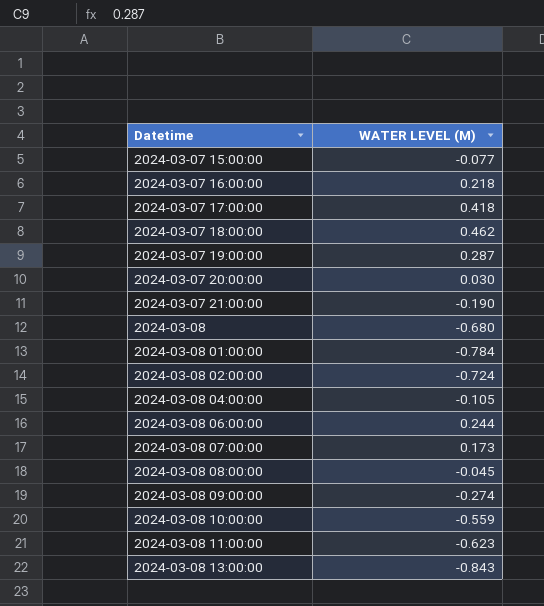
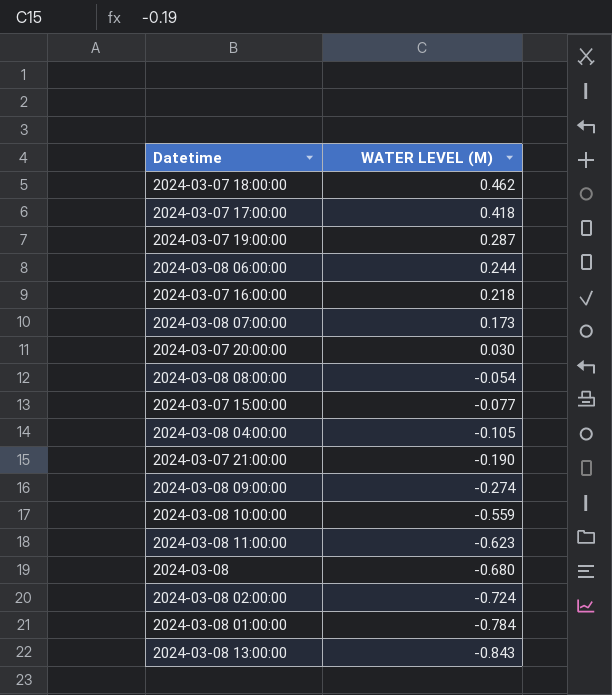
row order: Datetime ascending -> WATER LEVEL (M) descending
2024-03-08 08:00:00 | WATER LEVEL (M): -0.045 -> -0.054

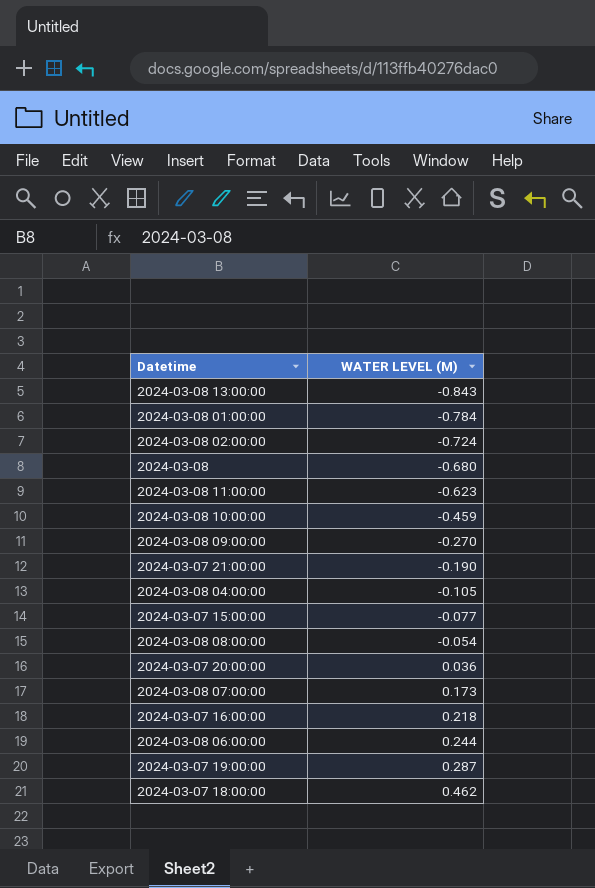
row order: WATER LEVEL (M) descending -> WATER LEVEL (M) ascending
row 2024-03-07 17:00:00: 0.418 -> none
2024-03-08 10:00:00 | WATER LEVEL (M): -0.559 -> -0.459
2024-03-08 09:00:00 | WATER LEVEL (M): -0.274 -> -0.270
2024-03-07 20:00:00 | WATER LEVEL (M): 0.030 -> 0.036

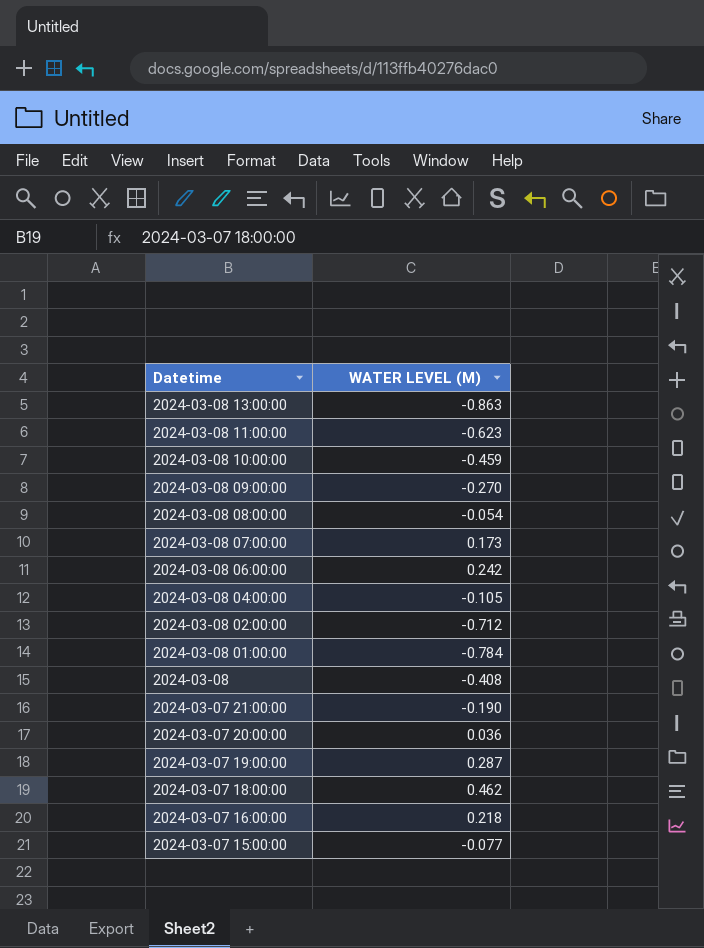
row order: WATER LEVEL (M) ascending -> Datetime descending
2024-03-08 13:00:00 | WATER LEVEL (M): -0.843 -> -0.863
2024-03-08 06:00:00 | WATER LEVEL (M): 0.244 -> 0.242
2024-03-08 02:00:00 | WATER LEVEL (M): -0.724 -> -0.712
2024-03-08 | WATER LEVEL (M): -0.680 -> -0.408

